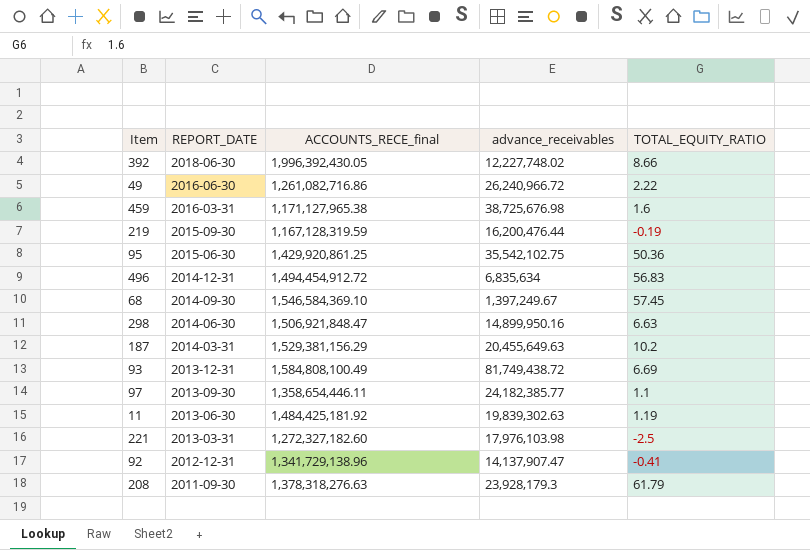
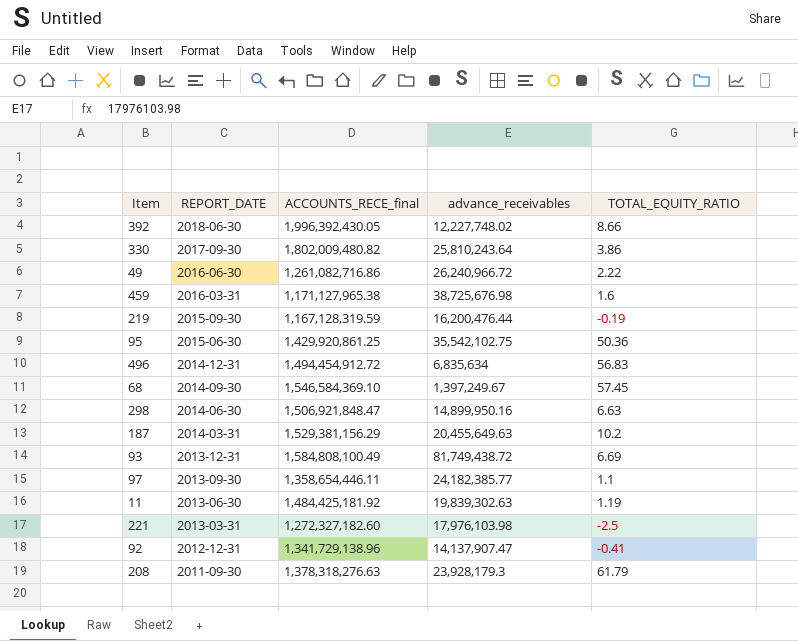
row 330: none -> 2017-09-30 | 1,802,009,480.82 | 25,810,243.64 | 3.86

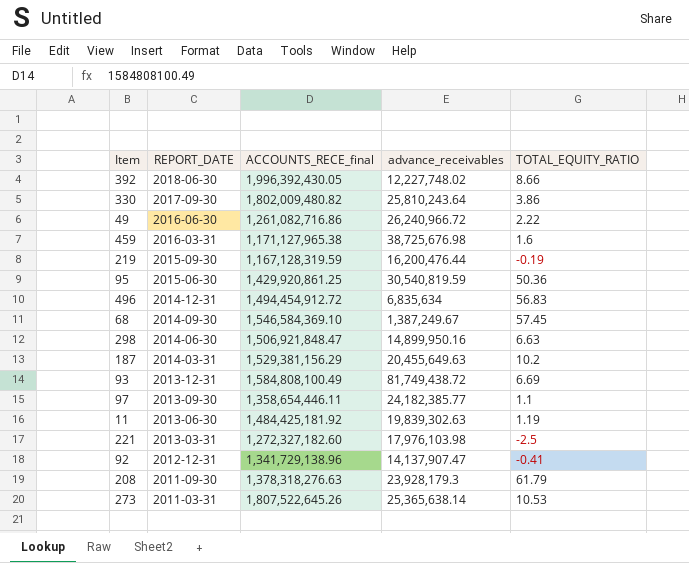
95 | advance_receivables: 35,542,102.75 -> 30,540,819.59
68 | advance_receivables: 1,397,249.67 -> 1,387,249.67
row 273: none -> 2011-03-31 | 1,807,522,645.26 | 25,365,638.14 | 10.53

